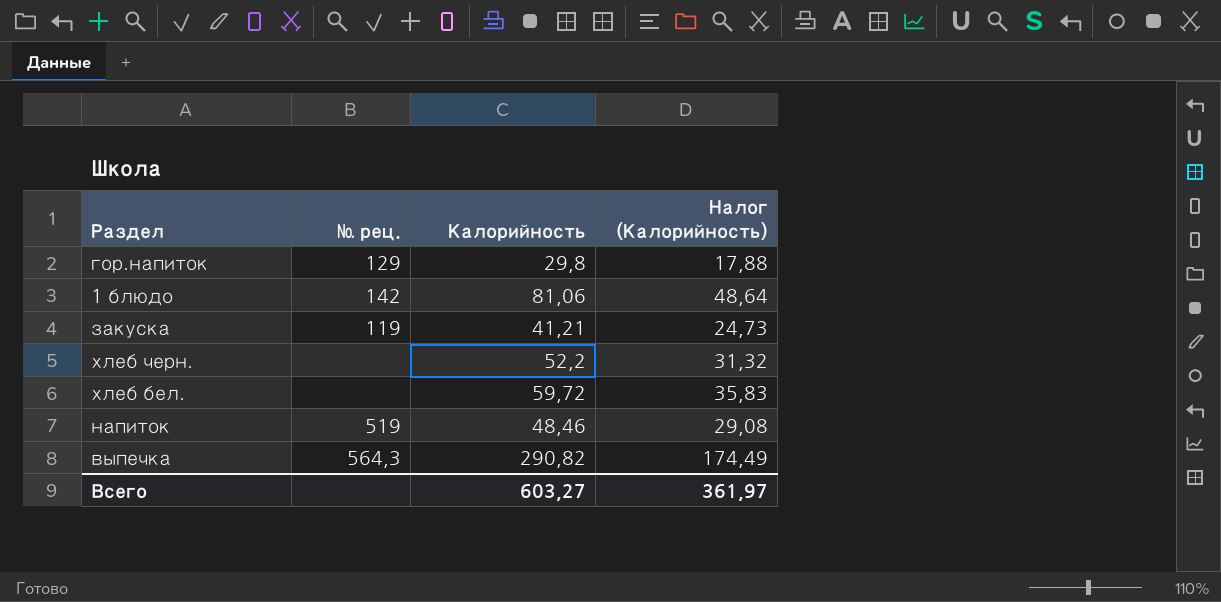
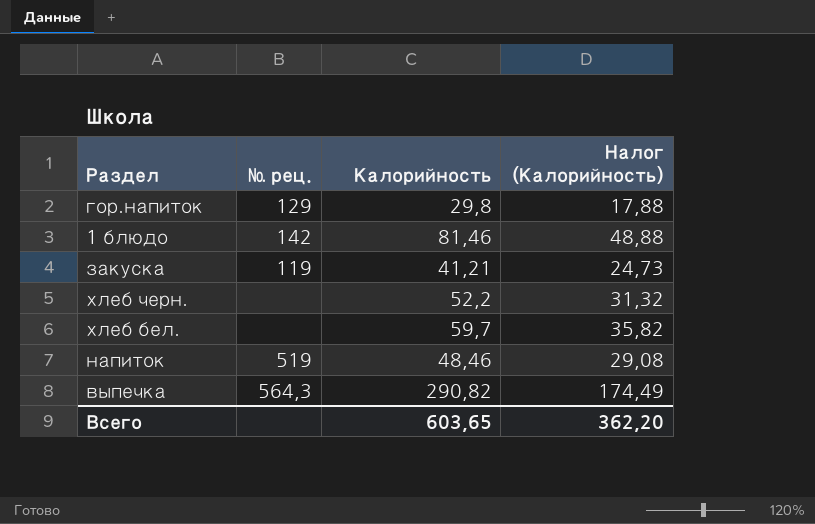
1 блюдо | Калорийность: 81,06 -> 81,46
1 блюдо | Налог (Калорийность): 48,64 -> 48,88
хлеб бел. | Калорийность: 59,72 -> 59,7
хлеб бел. | Налог (Калорийность): 35,83 -> 35,82
Всего | Калорийность: 603,27 -> 603,65
Всего | Налог (Калорийность): 361,97 -> 362,20

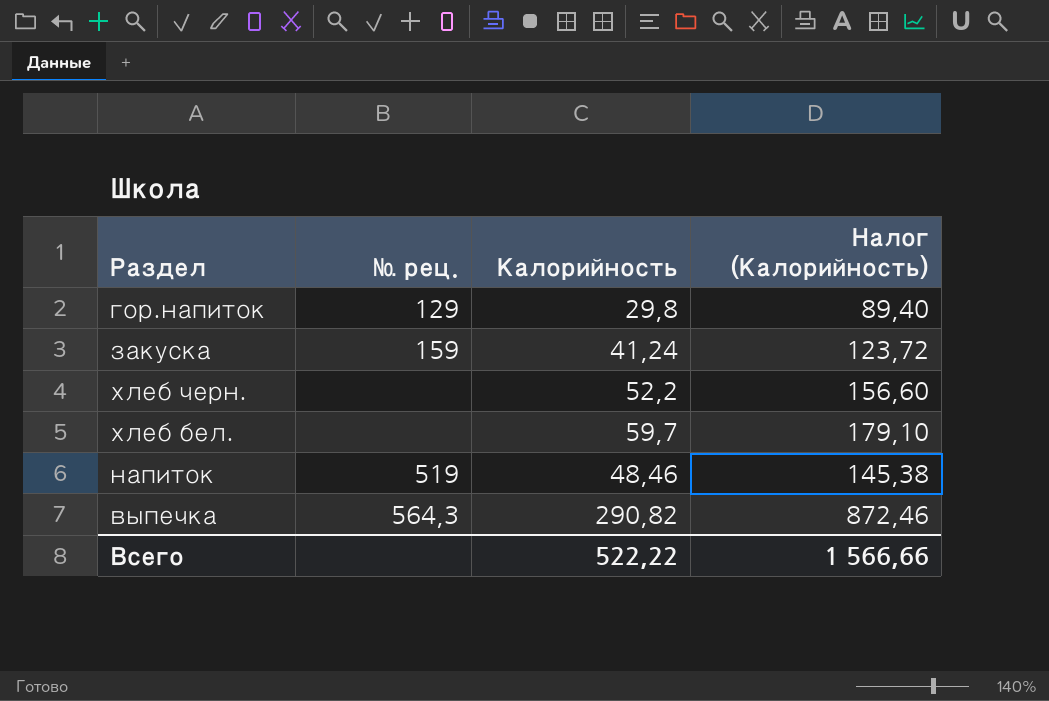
column Налог (Калорийность) | formula: [Калорийность] * 0,6 -> [Калорийность] * 3
row 1 блюдо: 142 | 81,46 | 48,88 -> none
закуска | № рец.: 119 -> 159
закуска | Калорийность: 41,21 -> 41,24
Всего | Калорийность: 603,65 -> 522,22
Всего | Налог (Калорийность): 362,20 -> 1 566,66

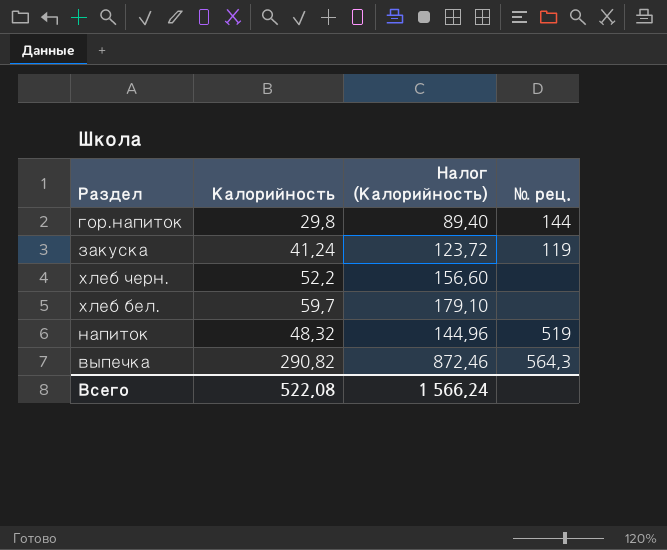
column № рец. | position: 2 -> 4
гор.напиток | № рец.: 129 -> 144
закуска | № рец.: 159 -> 119
напиток | Калорийность: 48,46 -> 48,32
напиток | Налог (Калорийность): 145,38 -> 144,96
Всего | Калорийность: 522,22 -> 522,08
Всего | Налог (Калорийность): 1 566,66 -> 1 566,24

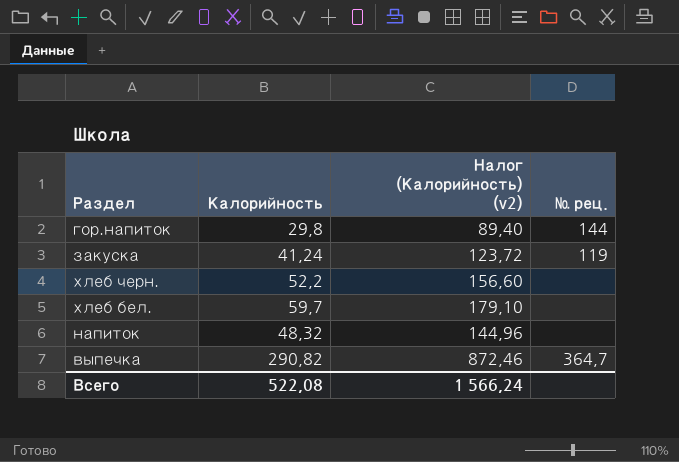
column name: Налог (Калорийность) -> Налог (Калорийность) (v2)
напиток | № рец.: 519 -> none
выпечка | № рец.: 564,3 -> 364,7

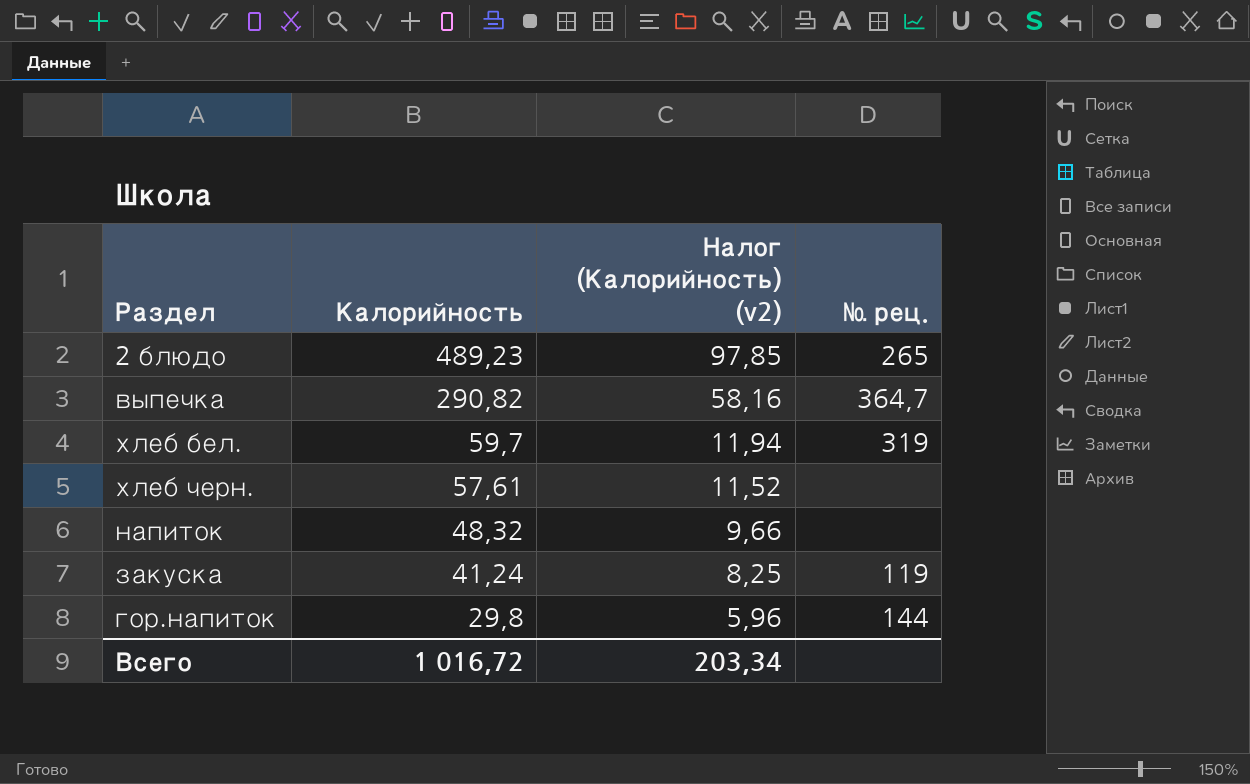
row order: none -> Калорийность descending
column Налог (Калорийность) (v2) | formula: [Калорийность] * 3 -> [Калорийность] * 0,2
row 2 блюдо: none -> 489,23 | 97,85 | 265
хлеб бел. | № рец.: none -> 319
хлеб черн. | Калорийность: 52,2 -> 57,61
Всего | Калорийность: 522,08 -> 1 016,72
Всего | Налог (Калорийность) (v2): 1 566,24 -> 203,34

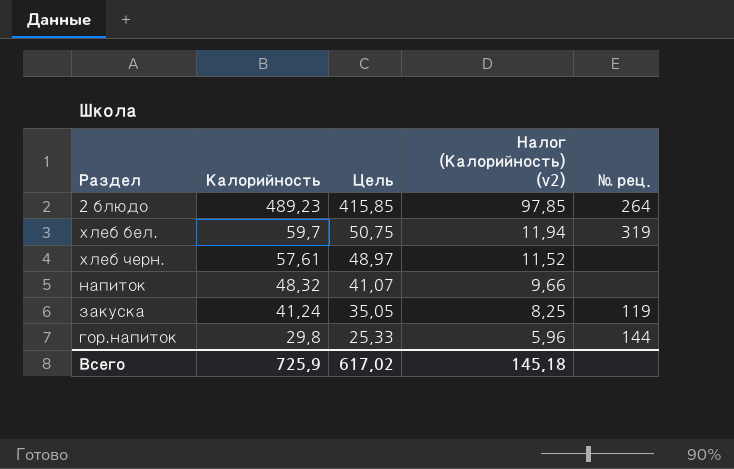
column Цель | formula: none -> [Калорийность] * 0,85
row выпечка: 290,82 | 58,16 | 364,7 -> none
2 блюдо | № рец.: 265 -> 264
Всего | Калорийность: 1 016,72 -> 725,9
Всего | Налог (Калорийность) (v2): 203,34 -> 145,18

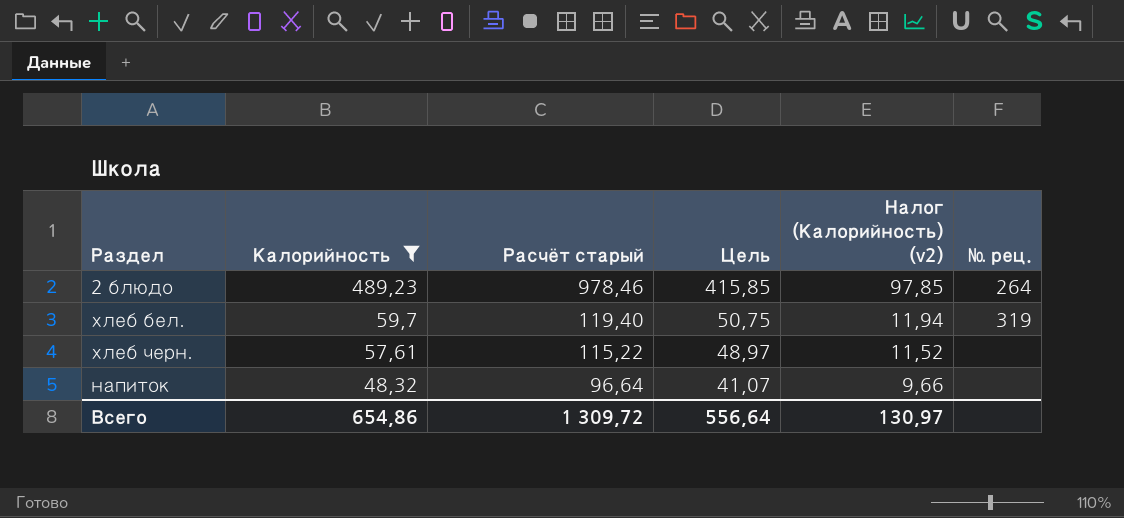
filter: none -> Калорийность >= 48,32
column Расчёт старый | formula: none -> [Калорийность] * 2
Всего | Калорийность: 725,9 -> 654,86
Всего | Цель: 617,02 -> 556,64
Всего | Налог (Калорийность) (v2): 145,18 -> 130,97

